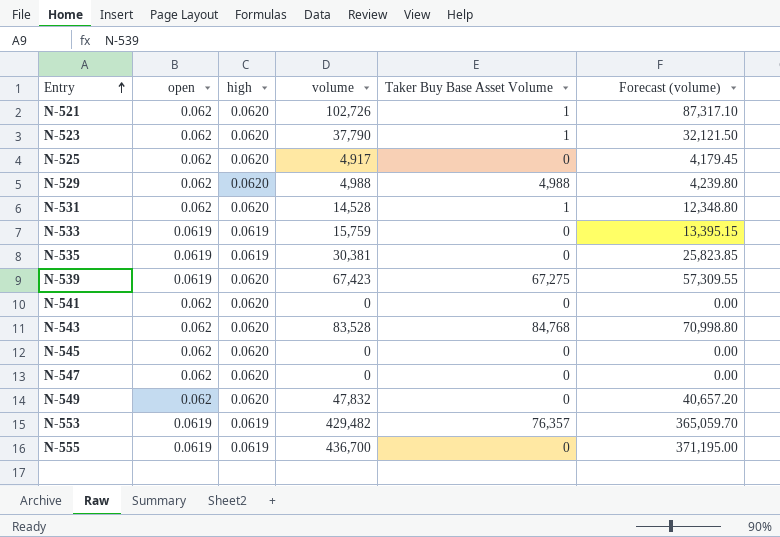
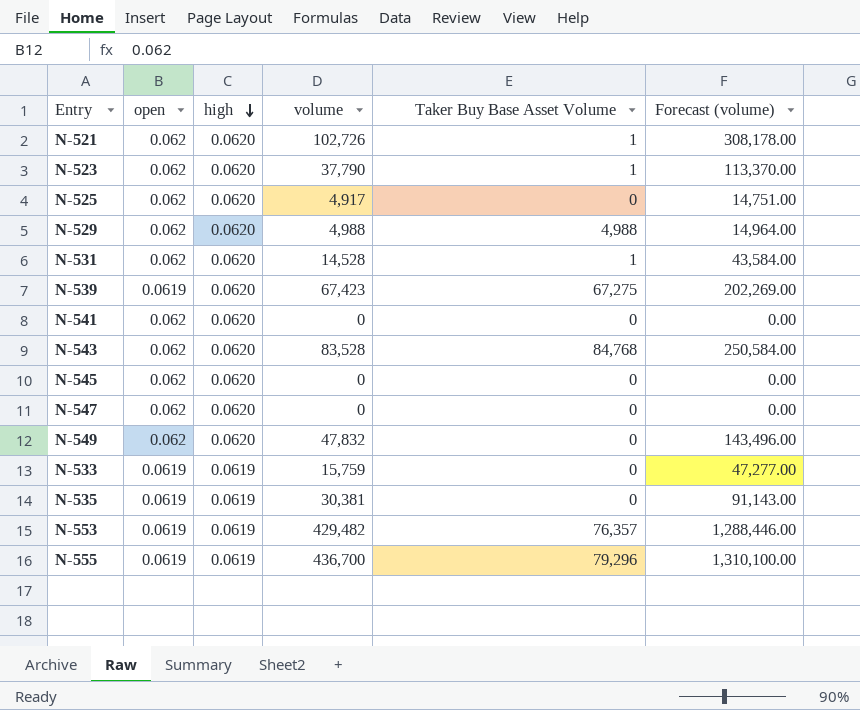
row order: Entry ascending -> high descending
column Forecast (volume) | formula: [volume] * 0.85 -> [volume] * 3
N-555 | Taker Buy Base Asset Volume: 0 -> 79,296

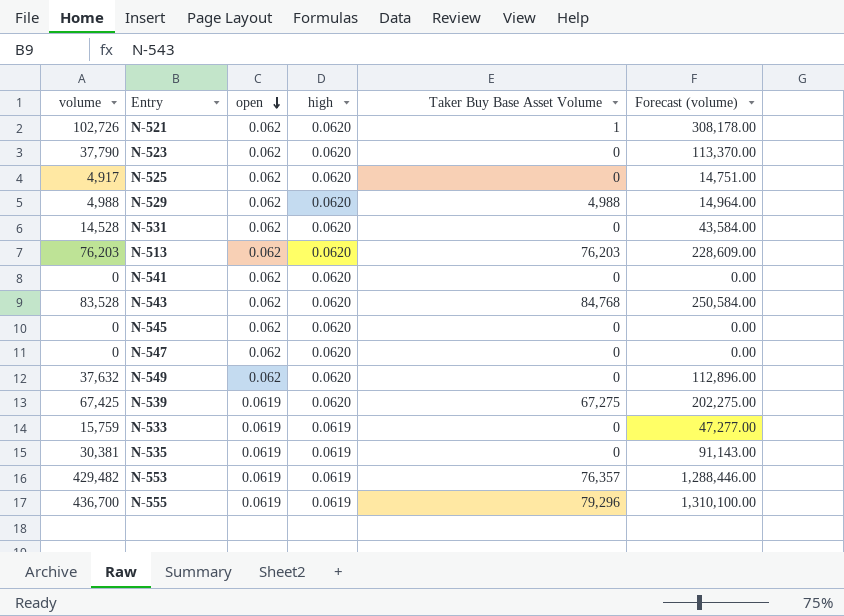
row order: high descending -> open descending
column volume | position: 4 -> 1
N-523 | Taker Buy Base Asset Volume: 1 -> 0
N-531 | Taker Buy Base Asset Volume: 1 -> 0
row N-513: none -> 76,203 | 0.062 | 0.0620 | 76,203 | 228,609.00
N-549 | volume: 47,832 -> 37,632
N-549 | Forecast (volume): 143,496.00 -> 112,896.00
N-539 | volume: 67,423 -> 67,425
N-539 | Forecast (volume): 202,269.00 -> 202,275.00

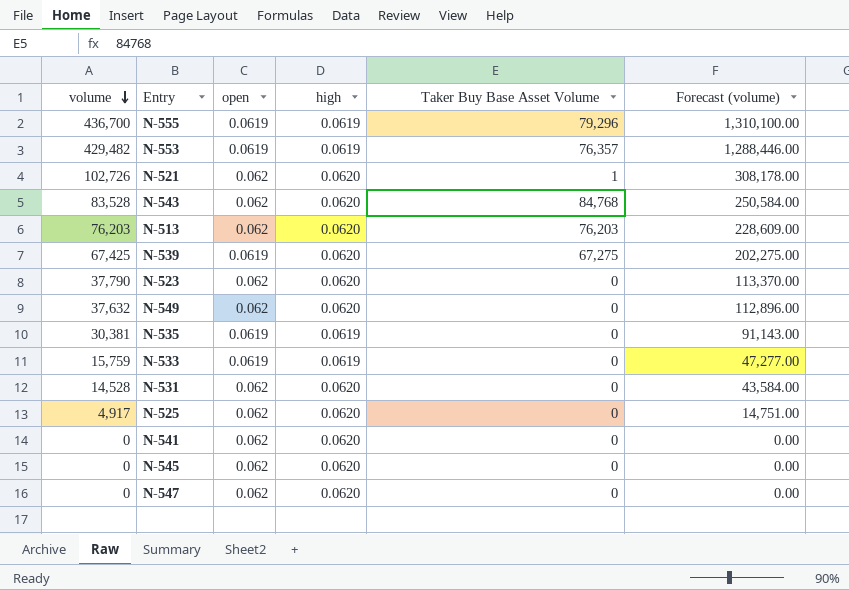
row order: open descending -> volume descending
row N-529: 4,988 | 0.062 | 0.0620 | 4,988 | 14,964.00 -> none

